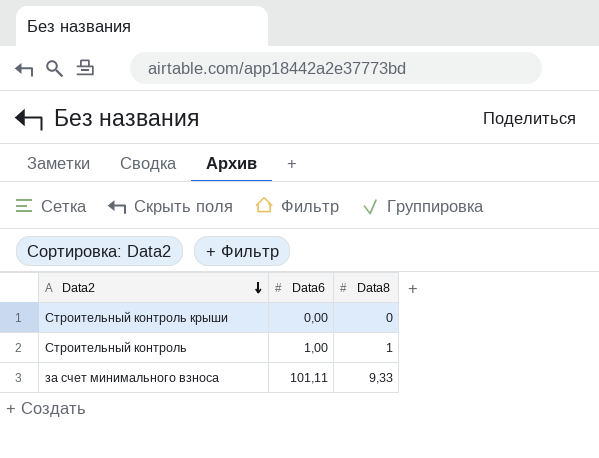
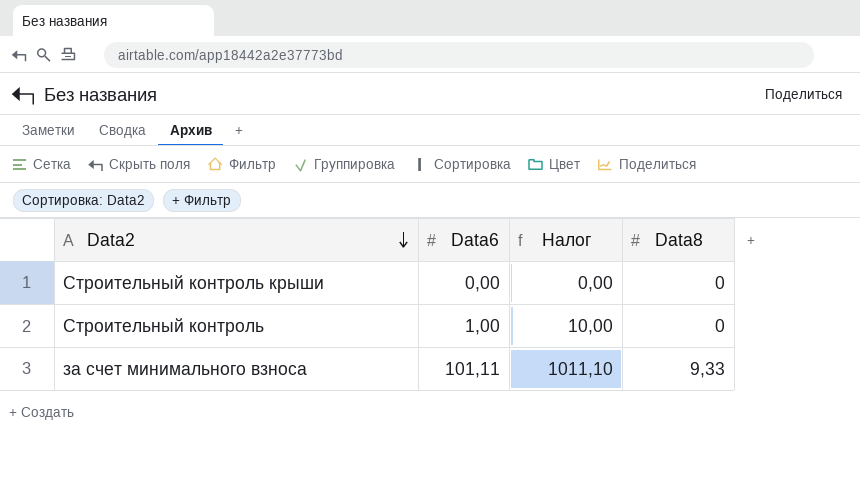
column Налог | formula: none -> [Data6] * 10
Строительный контроль | Data8: 1 -> 0

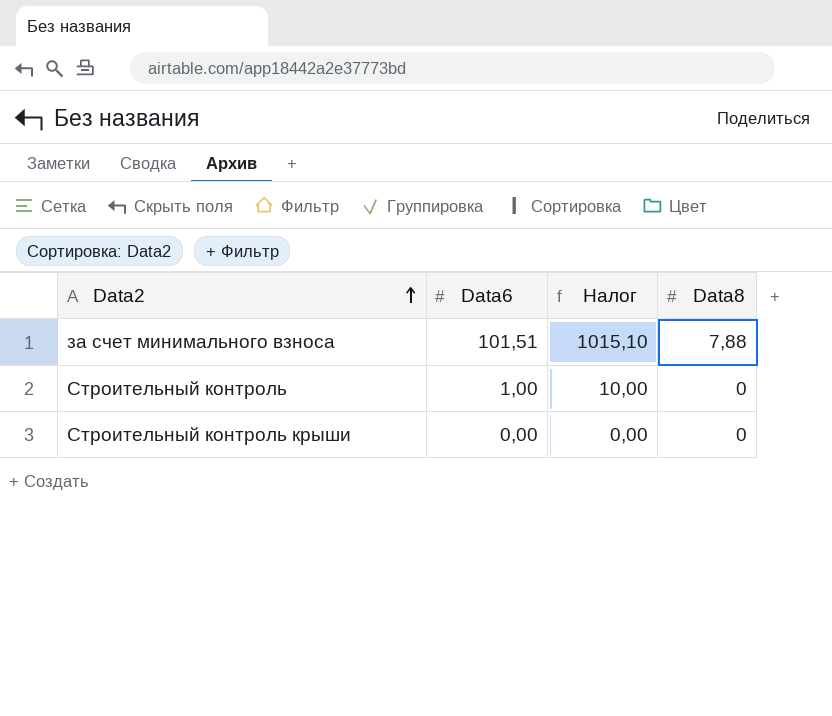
row order: Data2 descending -> Data2 ascending
за счет минимального взноса | Data6: 101,11 -> 101,51
за счет минимального взноса | Налог: 1011,10 -> 1015,10
за счет минимального взноса | Data8: 9,33 -> 7,88

